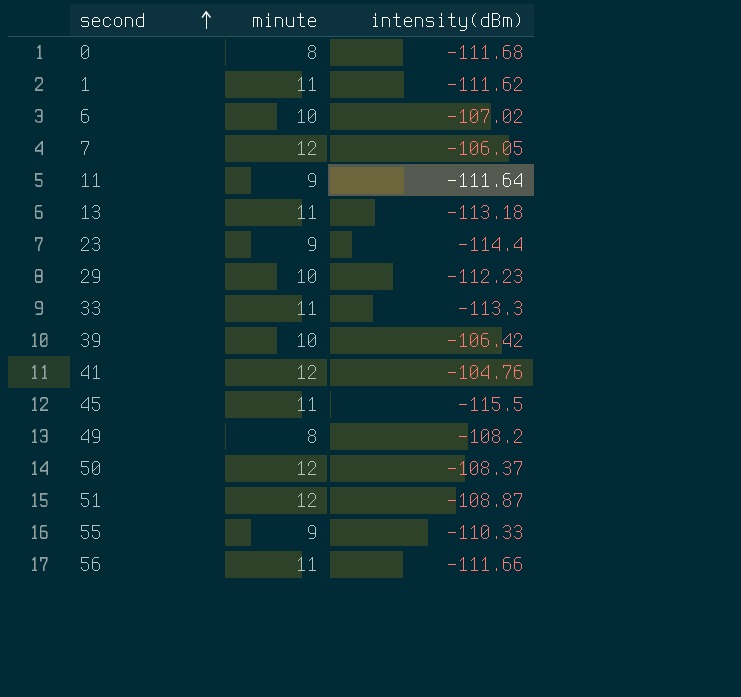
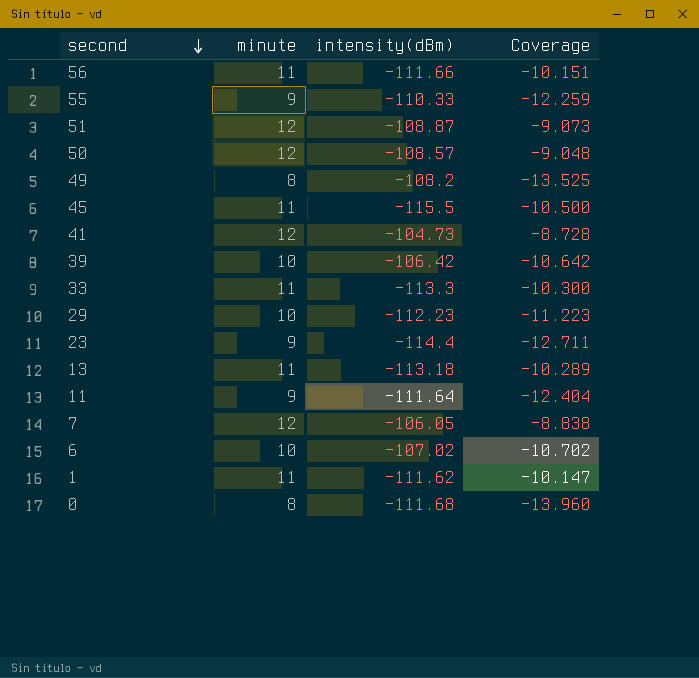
row order: second ascending -> second descending
column Coverage | formula: none -> [intensity(dBm)] / [minute]
50 | intensity(dBm): -108.37 -> -108.57
41 | intensity(dBm): -104.76 -> -104.73

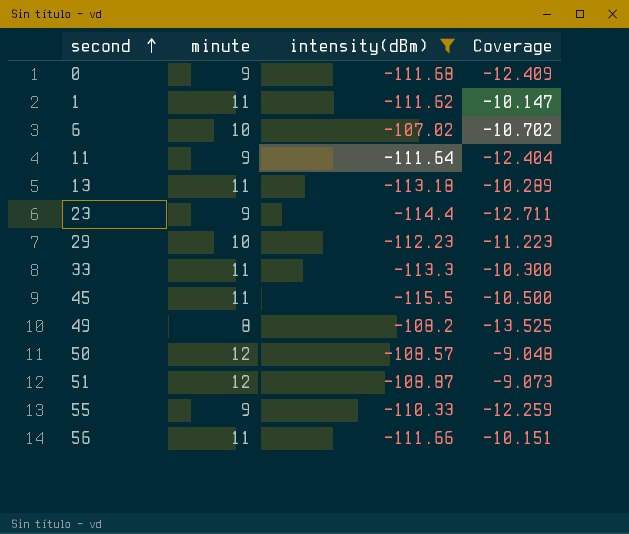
filter: none -> intensity(dBm) <= -107.02
row order: second descending -> second ascending
0 | minute: 8 -> 9
0 | Coverage: -13.960 -> -12.409

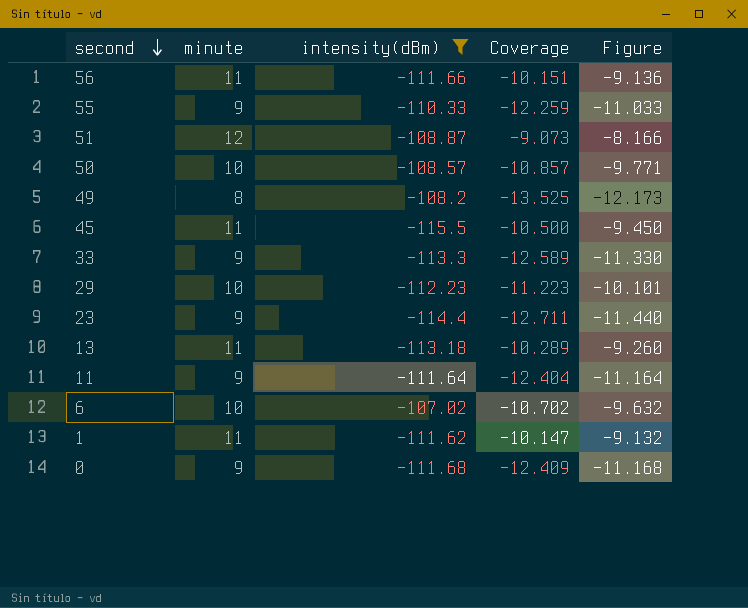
row order: second ascending -> second descending
column Figure | formula: none -> [Coverage] * 0.9
50 | minute: 12 -> 10
50 | Coverage: -9.048 -> -10.857
33 | minute: 11 -> 9
33 | Coverage: -10.300 -> -12.589

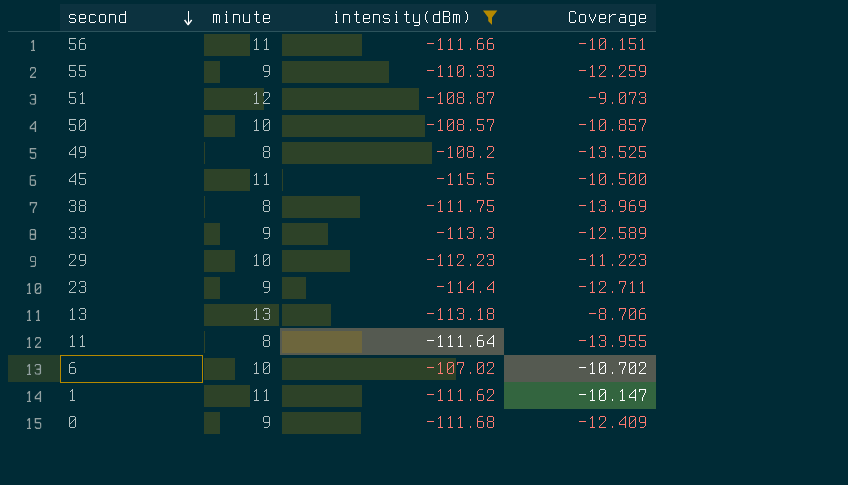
column Figure | formula: [Coverage] * 0.9 -> none
row 38: none -> 8 | -111.75 | -13.969
13 | minute: 11 -> 13
13 | Coverage: -10.289 -> -8.706
11 | minute: 9 -> 8
11 | Coverage: -12.404 -> -13.955

